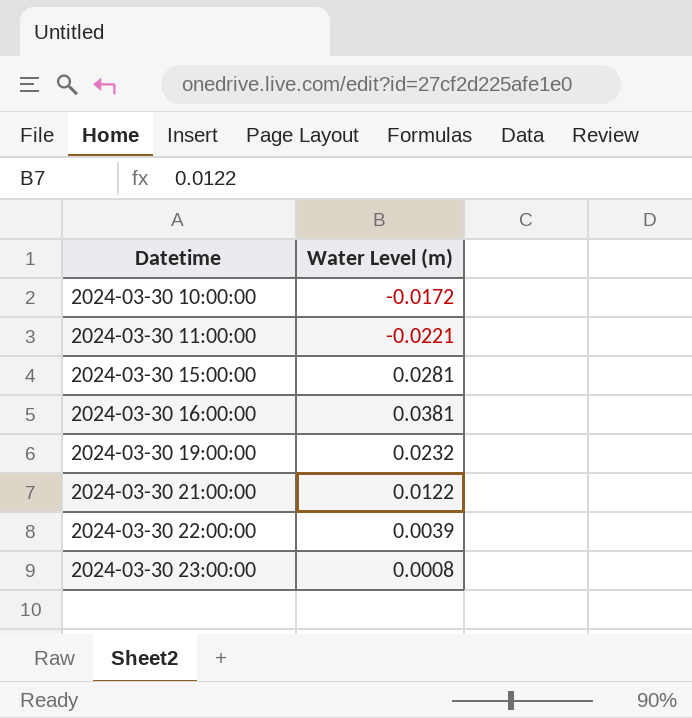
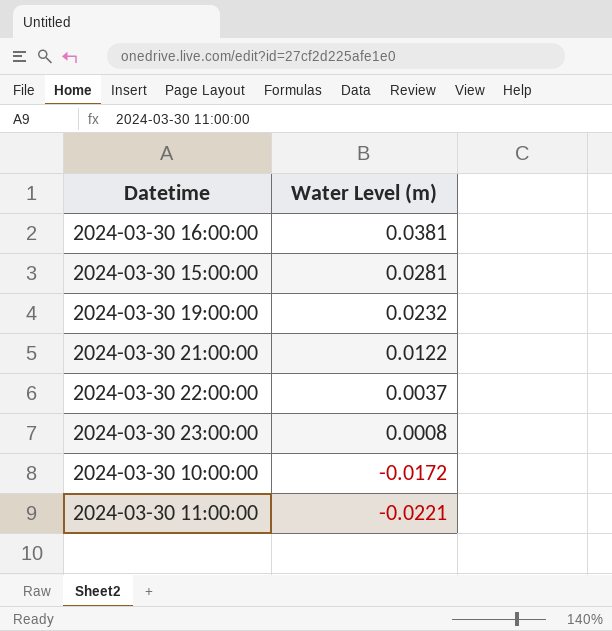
row order: Datetime ascending -> Water Level (m) descending
2024-03-30 22:00:00 | Water Level (m): 0.0039 -> 0.0037

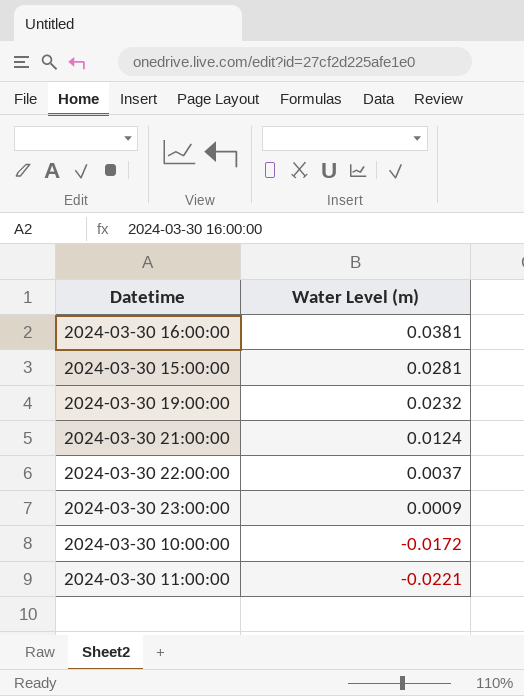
2024-03-30 21:00:00 | Water Level (m): 0.0122 -> 0.0124
2024-03-30 23:00:00 | Water Level (m): 0.0008 -> 0.0009

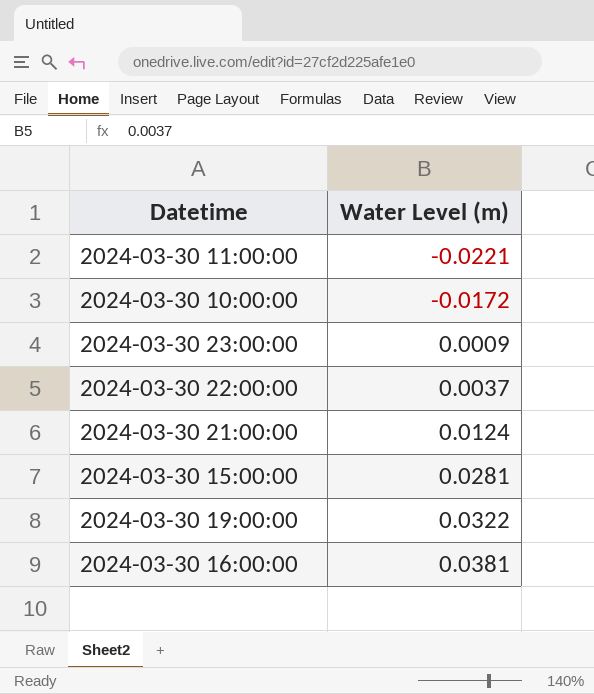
row order: Water Level (m) descending -> Water Level (m) ascending
2024-03-30 19:00:00 | Water Level (m): 0.0232 -> 0.0322

